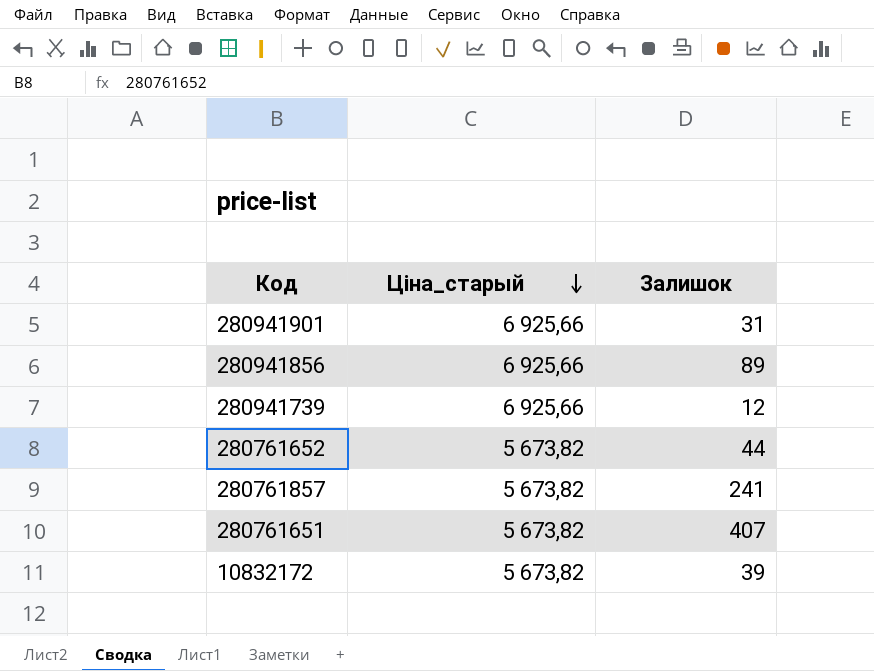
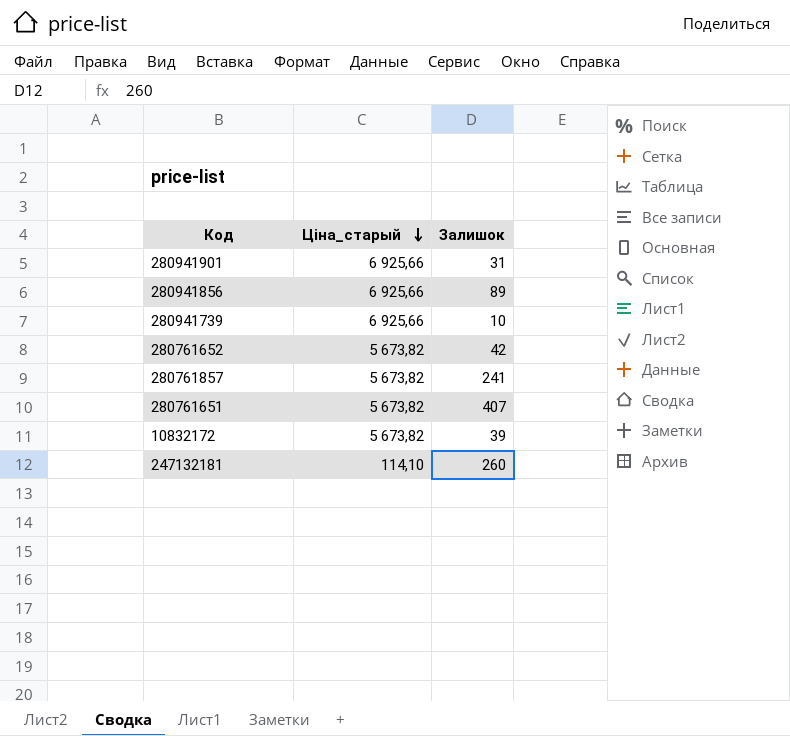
280941739 | Залишок: 12 -> 10
280761652 | Залишок: 44 -> 42
row 247132181: none -> 114,10 | 260

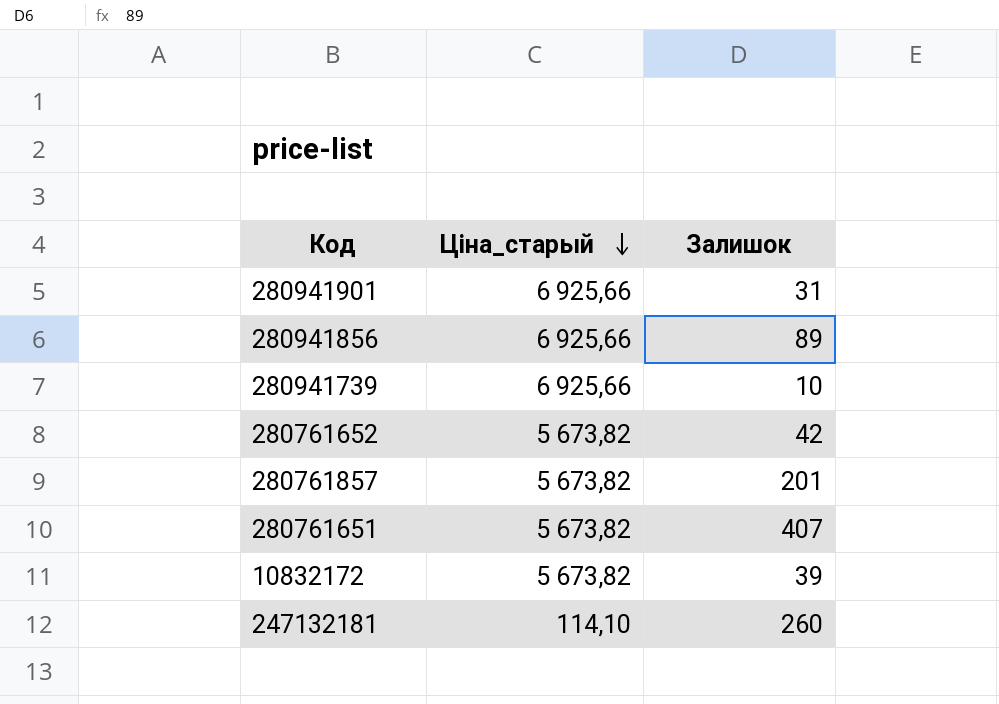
280761857 | Залишок: 241 -> 201

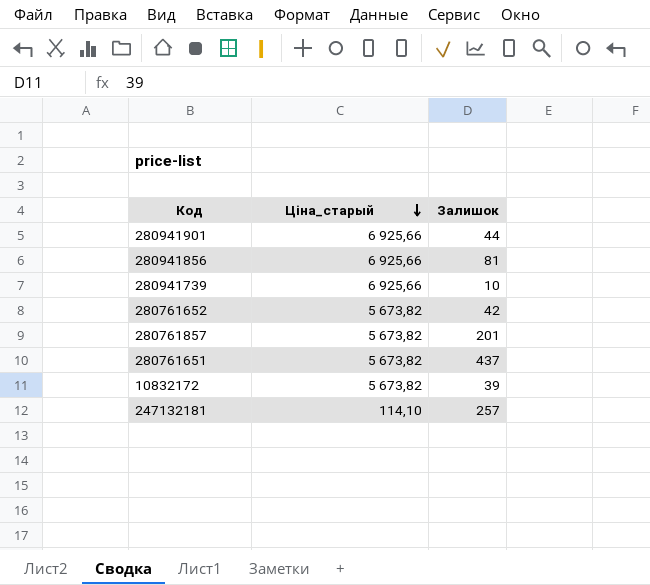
280941901 | Залишок: 31 -> 44
280941856 | Залишок: 89 -> 81
280761651 | Залишок: 407 -> 437
247132181 | Залишок: 260 -> 257

